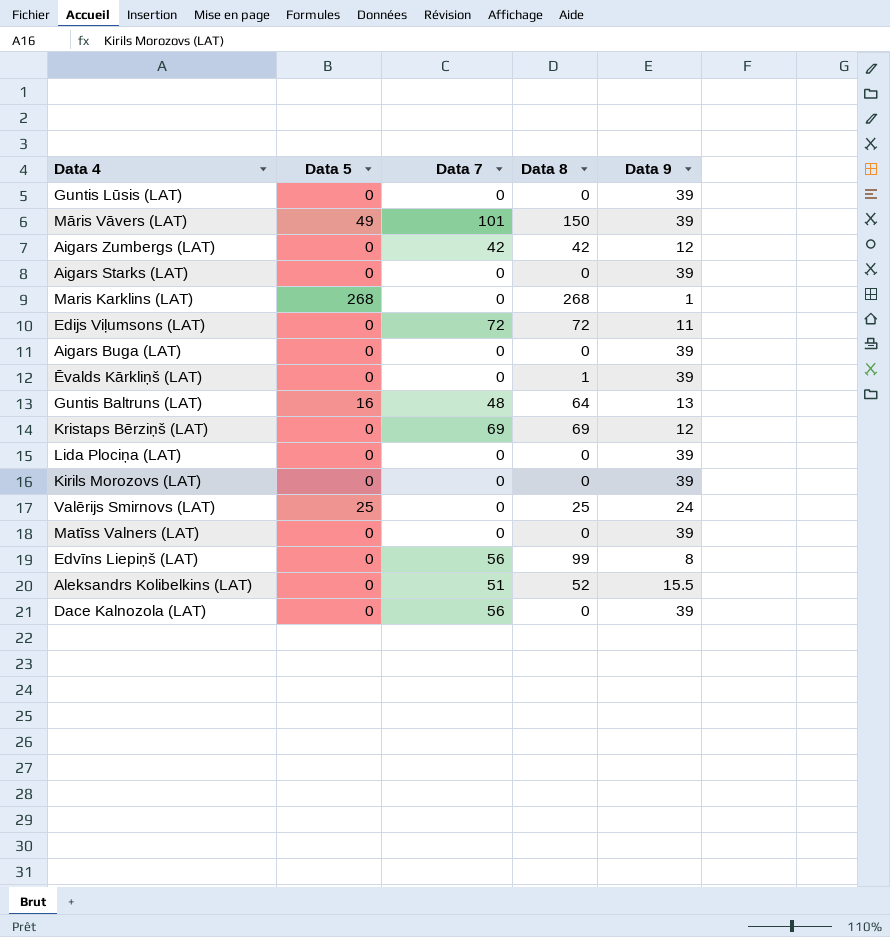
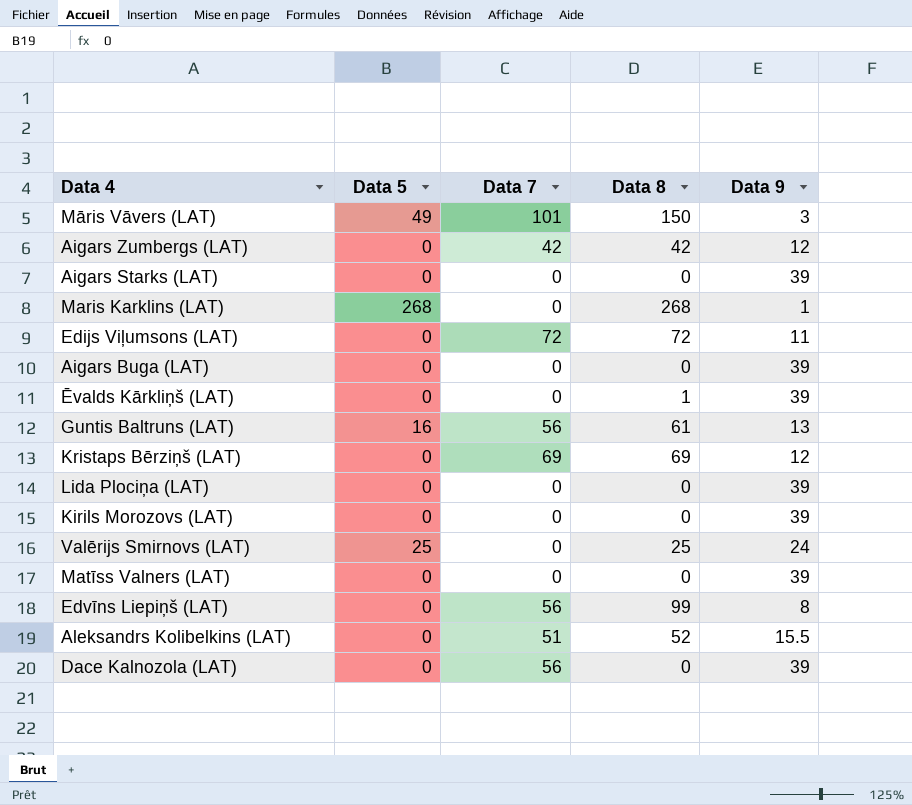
row Guntis Lūsis (LAT): 0 | 0 | 0 | 39 -> none
Māris Vāvers (LAT) | Data 9: 39 -> 3
Guntis Baltruns (LAT) | Data 7: 48 -> 56
Guntis Baltruns (LAT) | Data 8: 64 -> 61

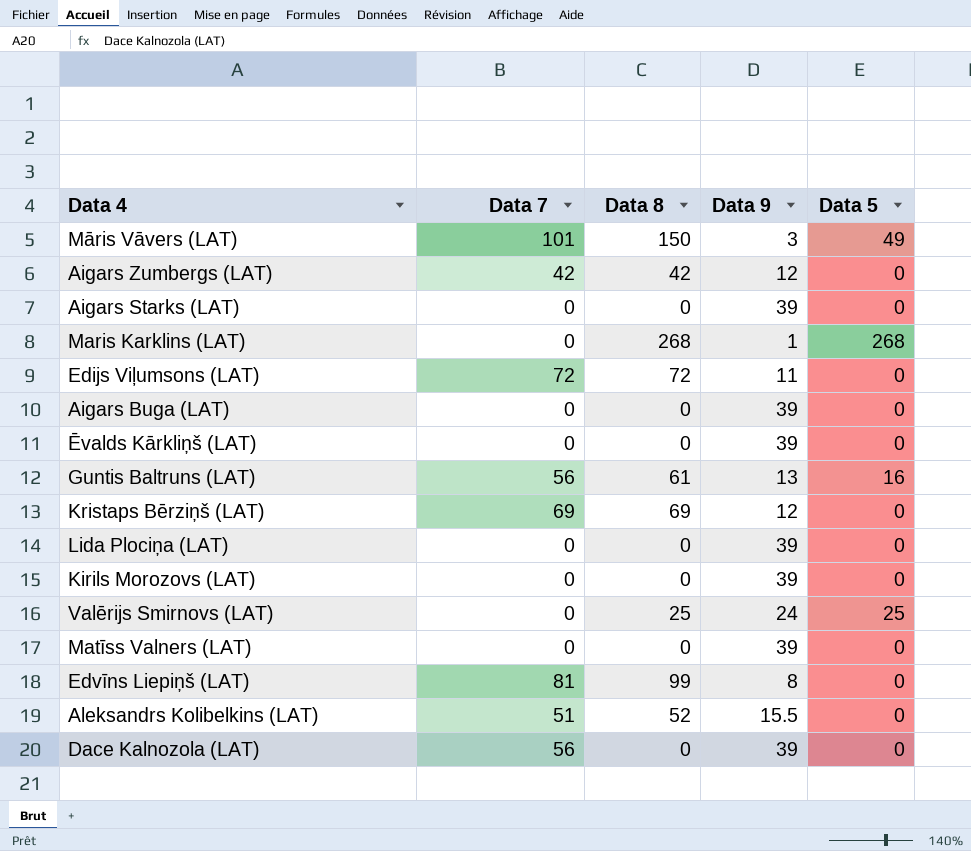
column Data 5 | position: 2 -> 5
Ēvalds Kārkliņš (LAT) | Data 8: 1 -> 0
Edvīns Liepiņš (LAT) | Data 7: 56 -> 81

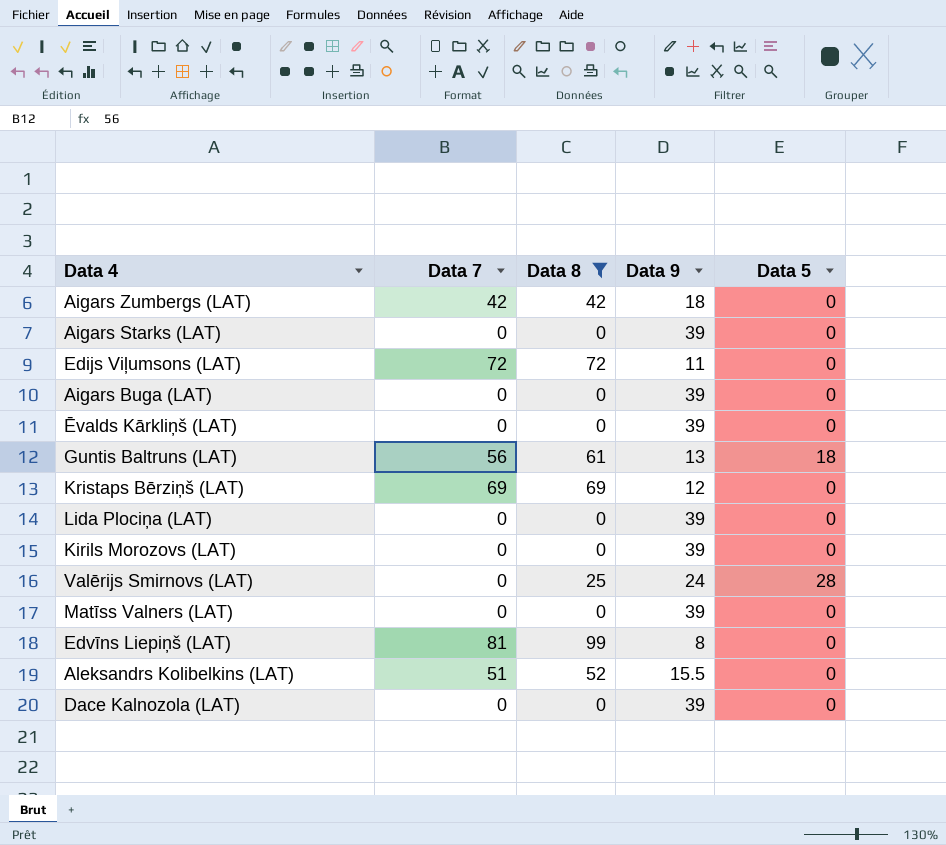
filter: none -> Data 8 <= 99
Aigars Zumbergs (LAT) | Data 9: 12 -> 18
Guntis Baltruns (LAT) | Data 5: 16 -> 18
Valērijs Smirnovs (LAT) | Data 5: 25 -> 28
Dace Kalnozola (LAT) | Data 7: 56 -> 0

